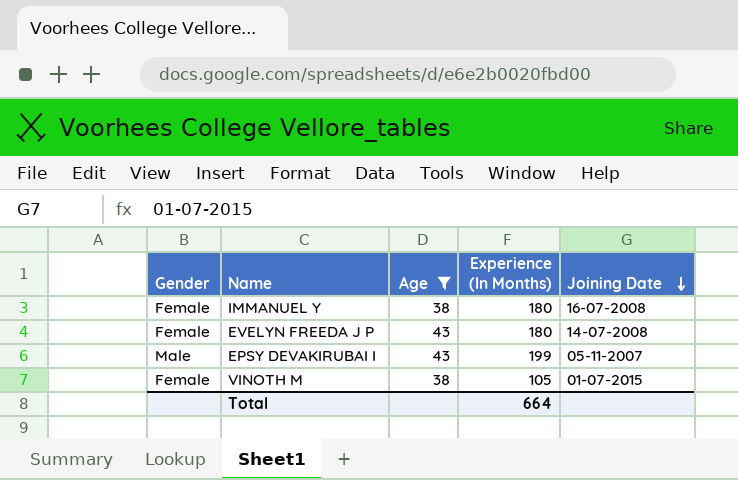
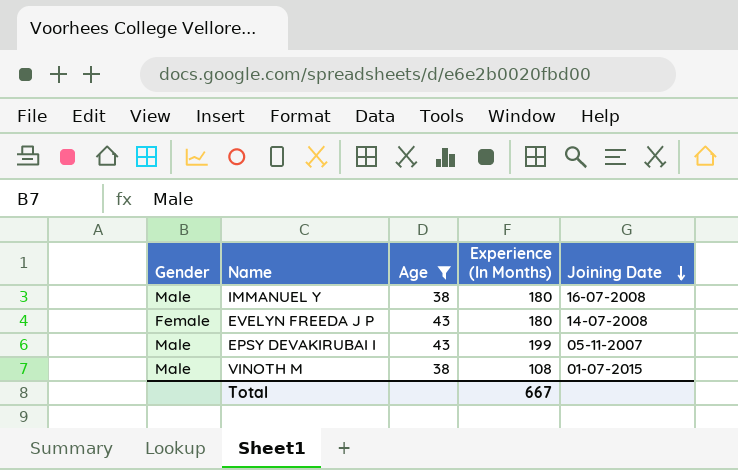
IMMANUEL Y | Gender: Female -> Male
VINOTH M | Gender: Female -> Male
VINOTH M | Experience (In Months): 105 -> 108
Total | Experience (In Months): 664 -> 667

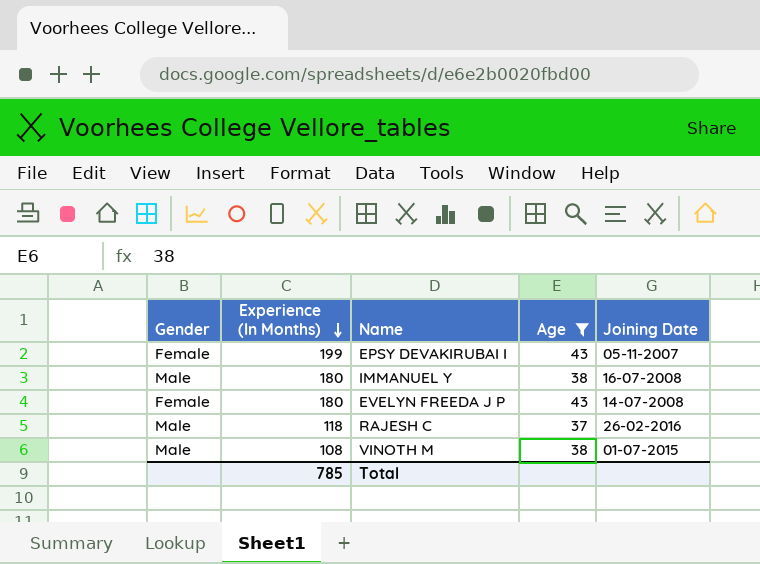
row order: Joining Date descending -> Experience (In Months) descending
column Experience (In Months) | position: 4 -> 2
EPSY DEVAKIRUBAI I | Gender: Male -> Female
row RAJESH C: none -> Male | 118 | 37 | 26-02-2016
Total | Experience (In Months): 667 -> 785

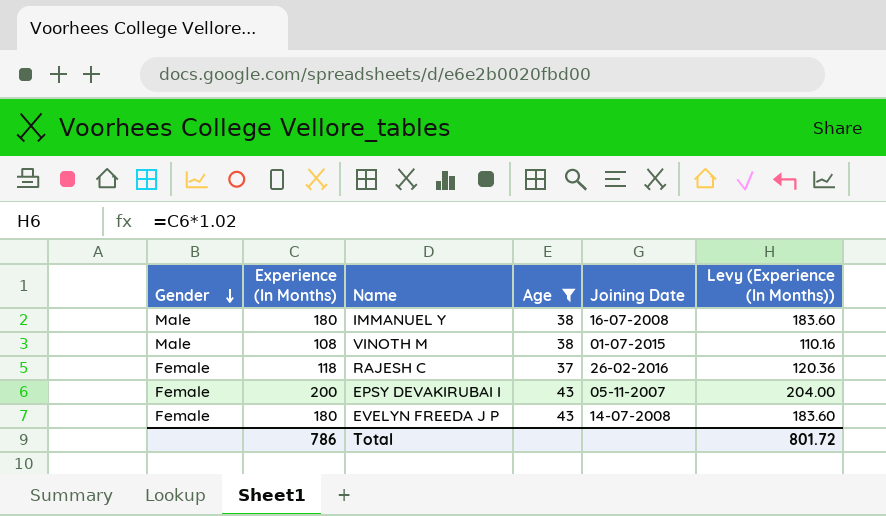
row order: Experience (In Months) descending -> Gender descending
column Levy (Experience (In Months)) | formula: none -> [Experience (In Months)] * 1.02
RAJESH C | Gender: Male -> Female
EPSY DEVAKIRUBAI I | Experience (In Months): 199 -> 200
Total | Experience (In Months): 785 -> 786

